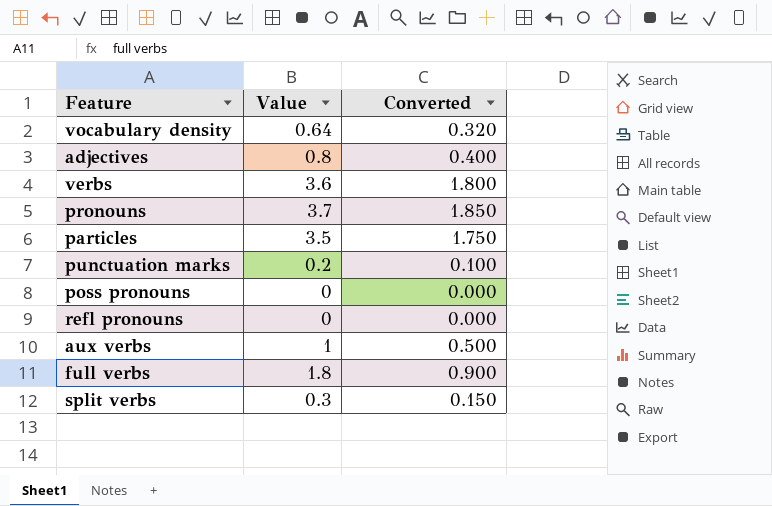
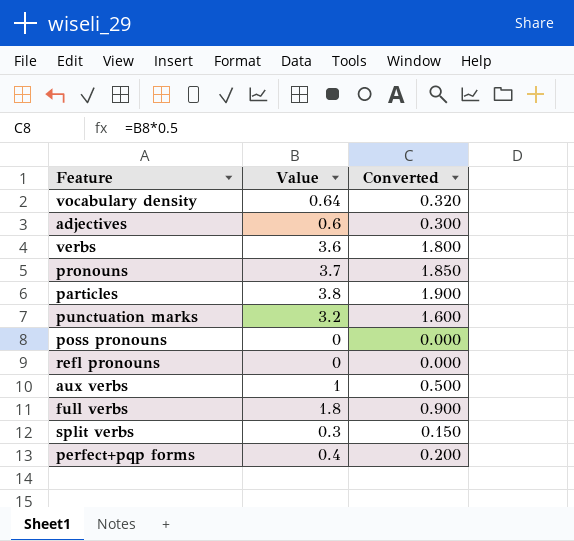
adjectives | Value: 0.8 -> 0.6
adjectives | Converted: 0.400 -> 0.300
particles | Value: 3.5 -> 3.8
particles | Converted: 1.750 -> 1.900
punctuation marks | Value: 0.2 -> 3.2
punctuation marks | Converted: 0.100 -> 1.600
row perfect+pqp forms: none -> 0.4 | 0.200

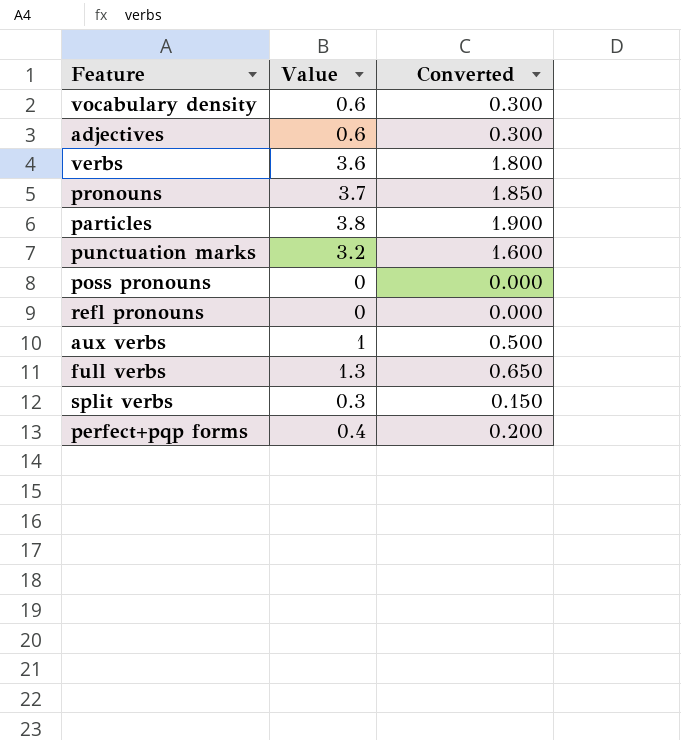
vocabulary density | Value: 0.64 -> 0.6
vocabulary density | Converted: 0.320 -> 0.300
full verbs | Value: 1.8 -> 1.3
full verbs | Converted: 0.900 -> 0.650

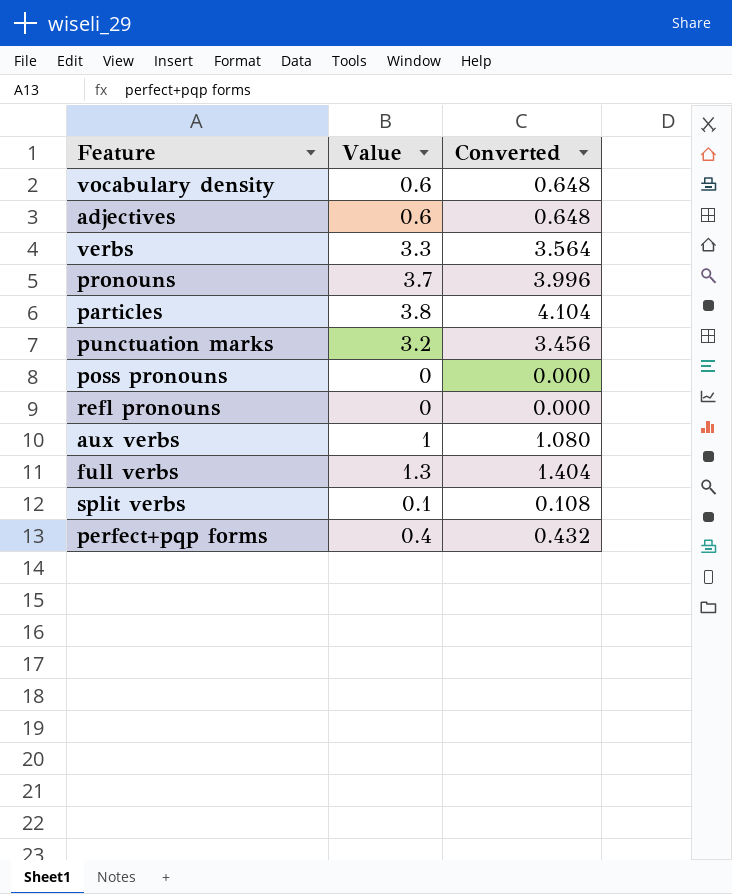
column Converted | formula: [Value] * 0.5 -> [Value] * 1.08
verbs | Value: 3.6 -> 3.3
split verbs | Value: 0.3 -> 0.1

